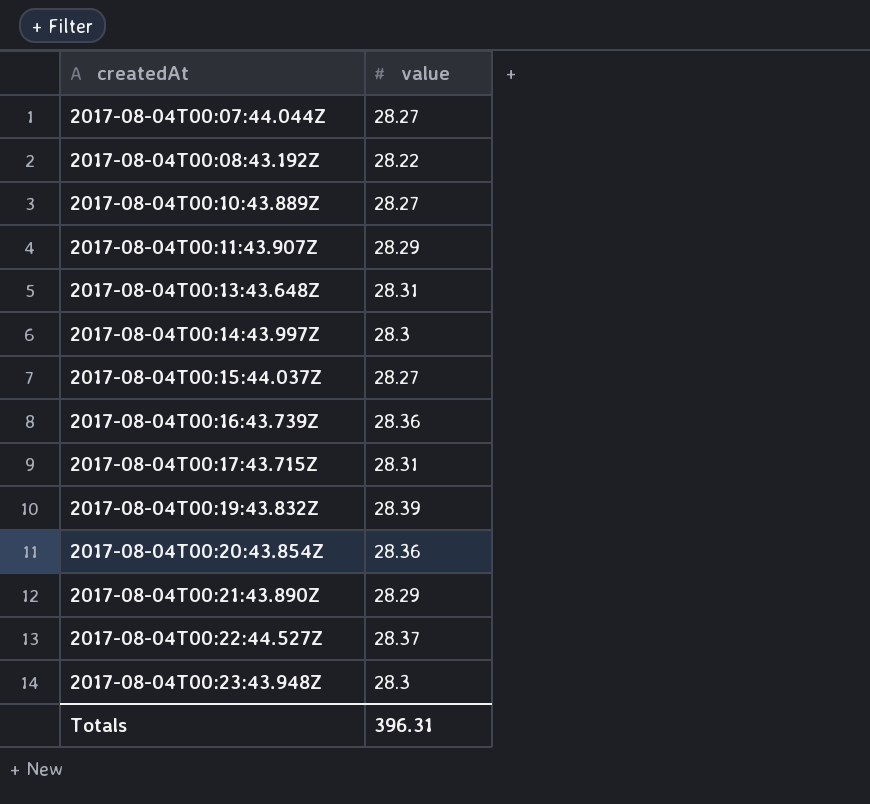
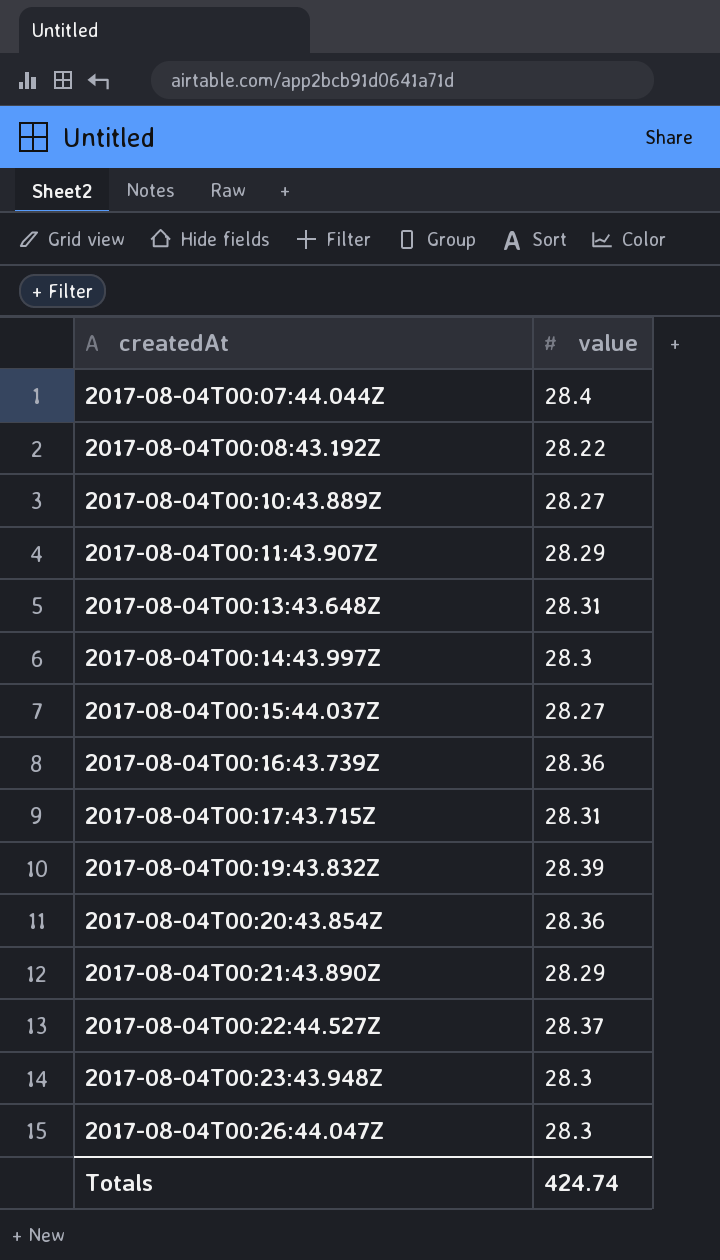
2017-08-04T00:07:44.044Z | value: 28.27 -> 28.4
row 2017-08-04T00:26:44.047Z: none -> 28.3
Totals | value: 396.31 -> 424.74

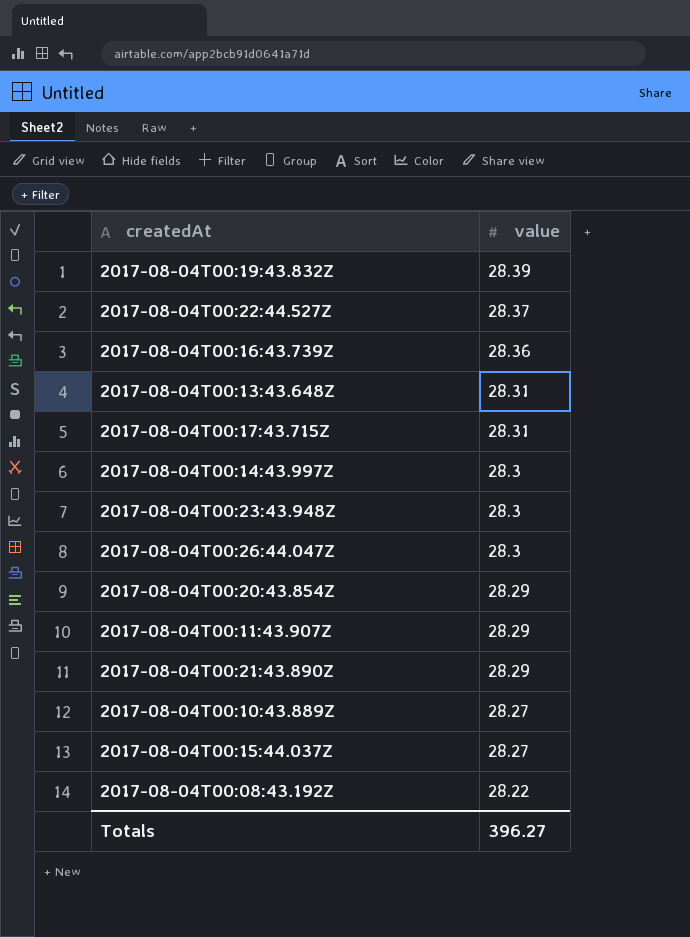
row order: createdAt ascending -> value descending
row 2017-08-04T00:07:44.044Z: 28.4 -> none
2017-08-04T00:20:43.854Z | value: 28.36 -> 28.29
Totals | value: 424.74 -> 396.27

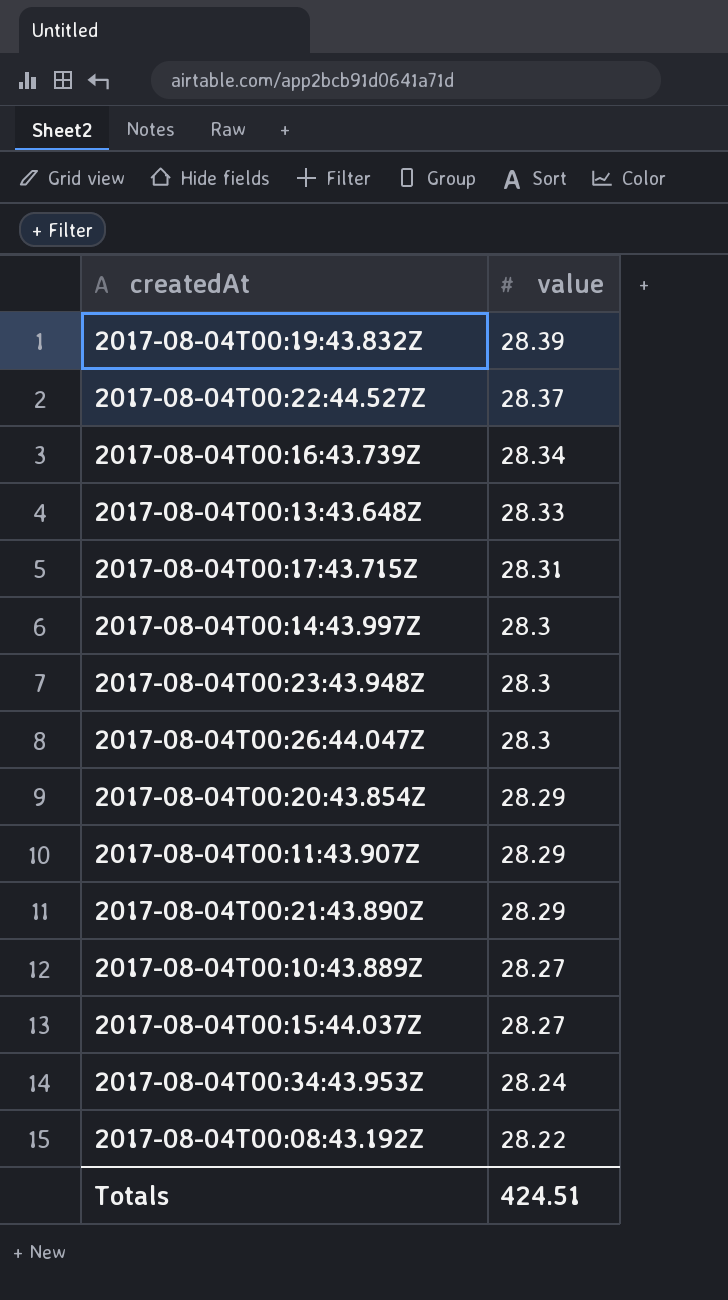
2017-08-04T00:16:43.739Z | value: 28.36 -> 28.34
2017-08-04T00:13:43.648Z | value: 28.31 -> 28.33
row 2017-08-04T00:34:43.953Z: none -> 28.24
Totals | value: 396.27 -> 424.51

